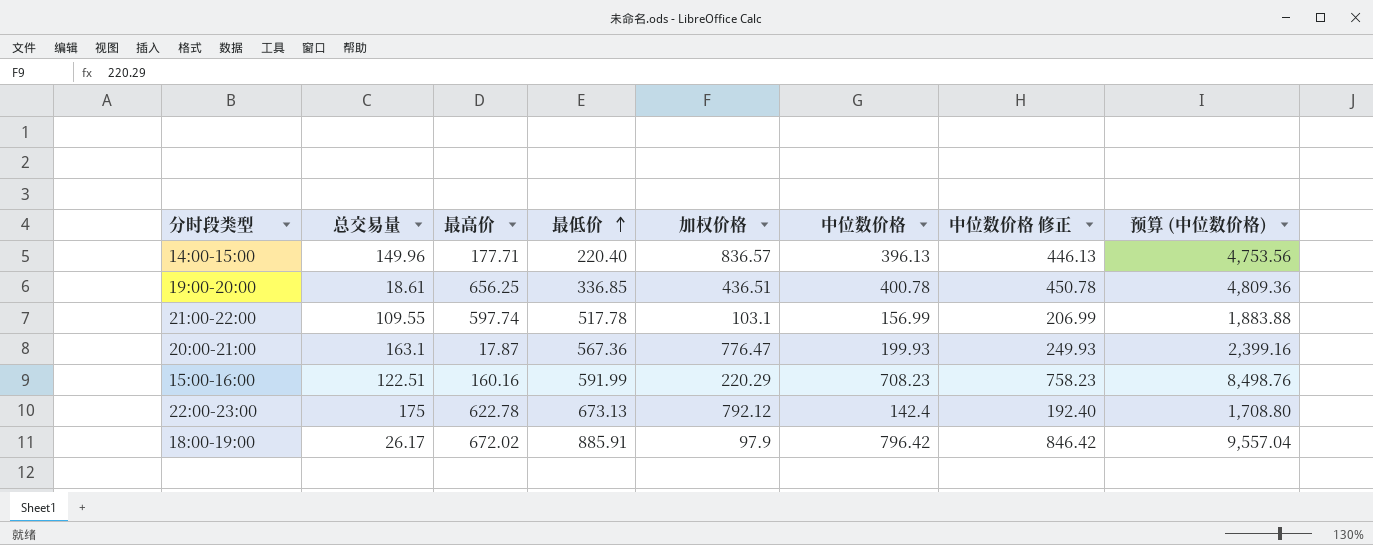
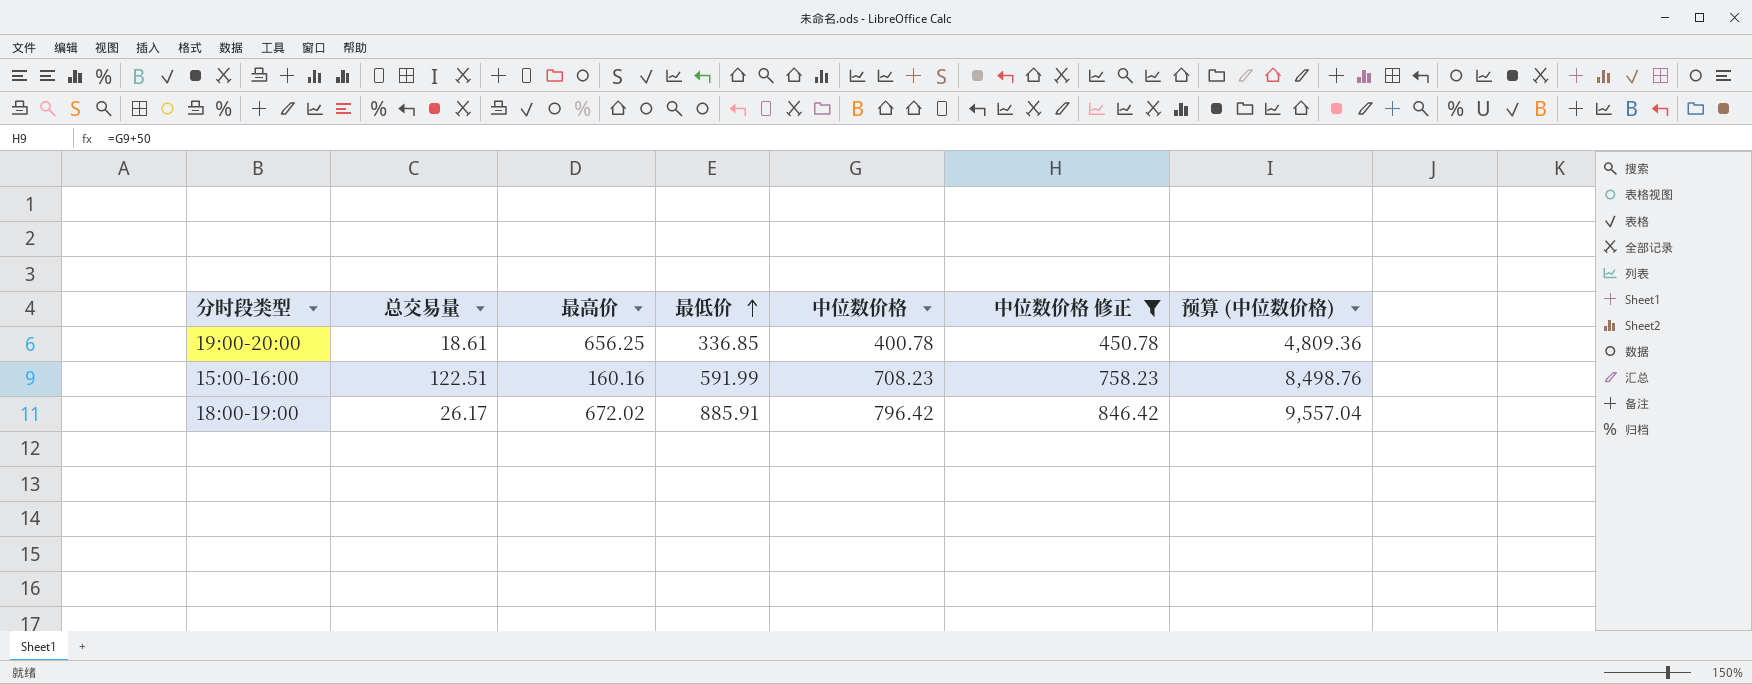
filter: none -> 中位数价格 修正 >= 450.78
column 加权价格 | position: 5 -> none

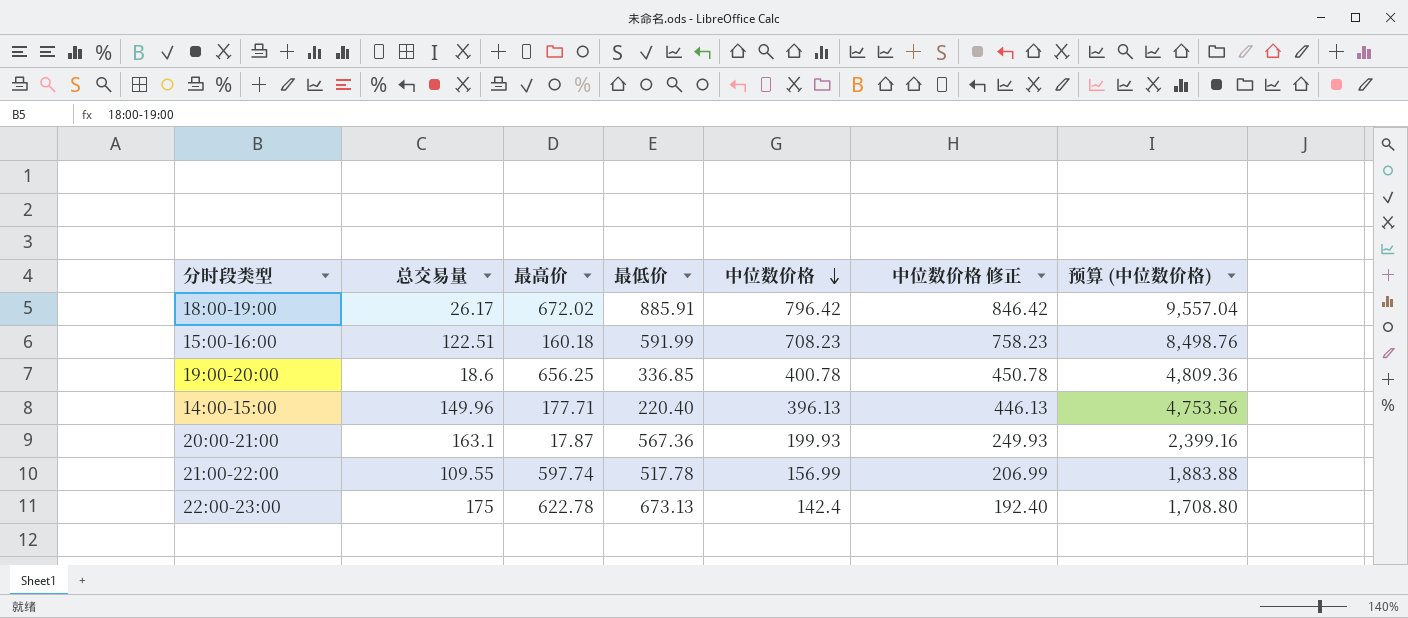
filter: 中位数价格 修正 >= 450.78 -> none
row order: 最低价 ascending -> 中位数价格 descending
15:00-16:00 | 最高价: 160.16 -> 160.18
19:00-20:00 | 总交易量: 18.61 -> 18.6

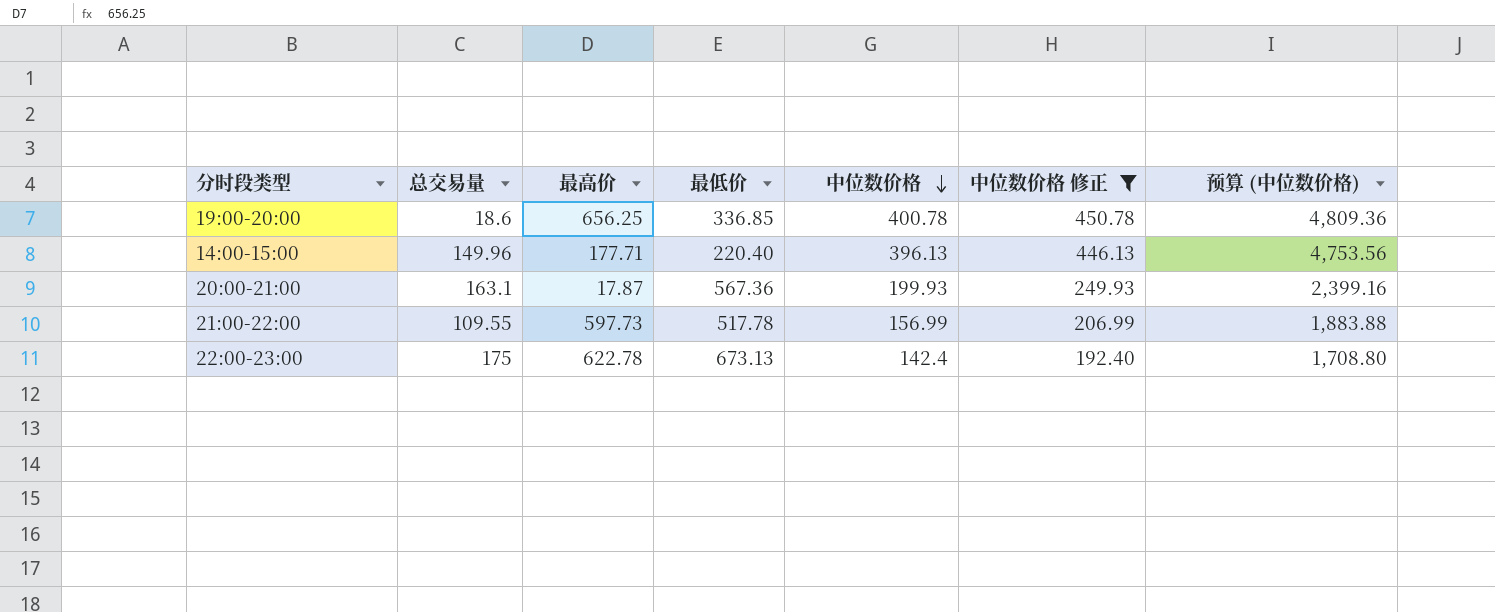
filter: none -> 中位数价格 修正 <= 450.78
21:00-22:00 | 最高价: 597.74 -> 597.73

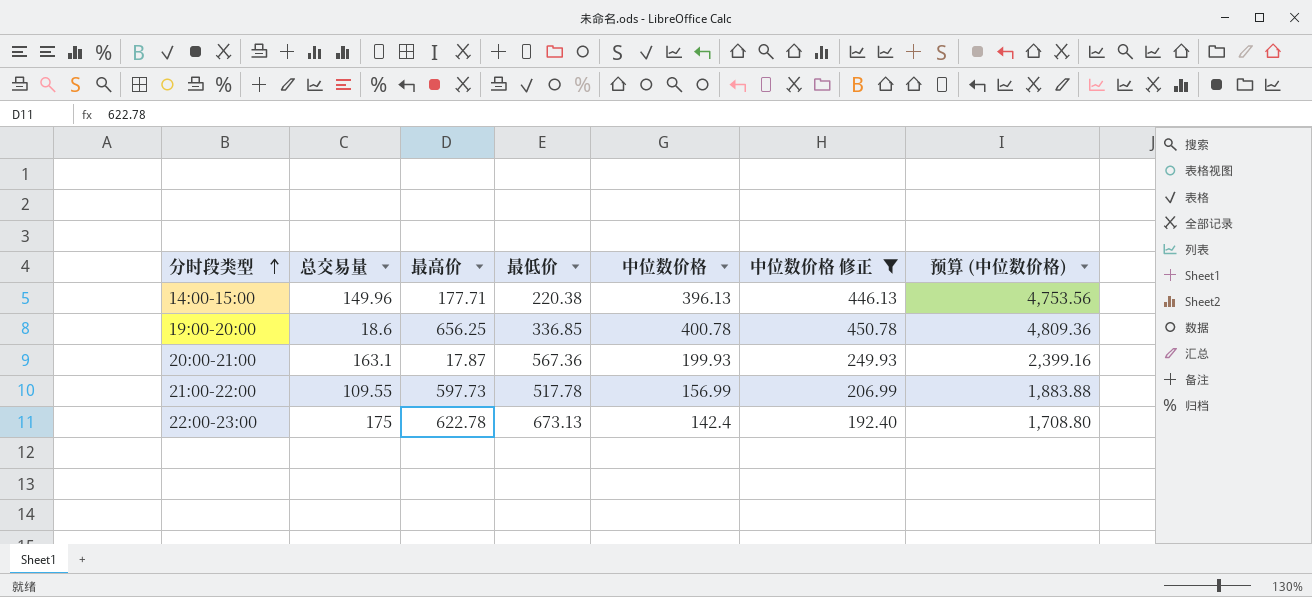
row order: 中位数价格 descending -> 分时段类型 ascending
14:00-15:00 | 最低价: 220.40 -> 220.38

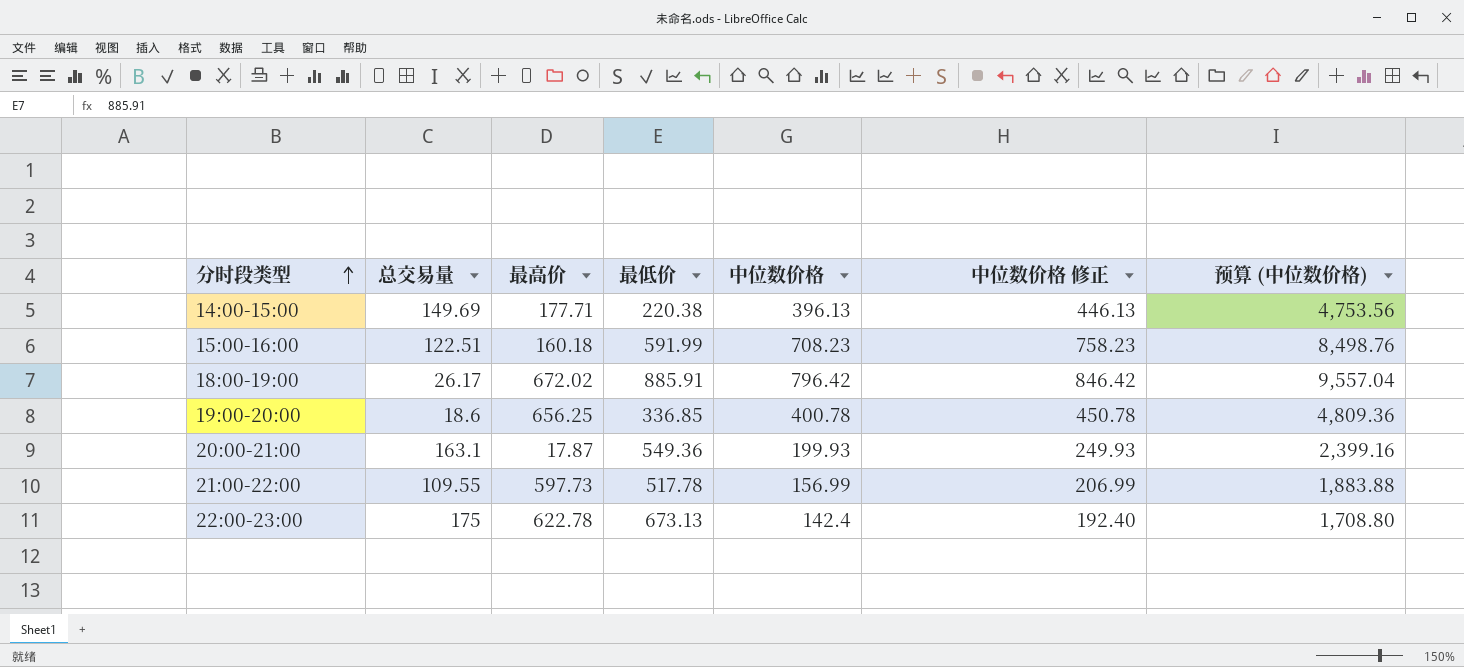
filter: 中位数价格 修正 <= 450.78 -> none
14:00-15:00 | 总交易量: 149.96 -> 149.69
20:00-21:00 | 最低价: 567.36 -> 549.36

